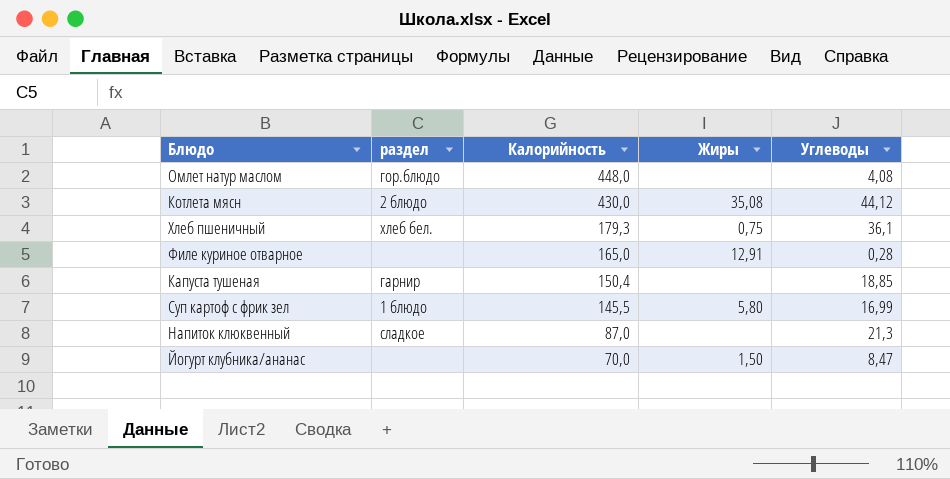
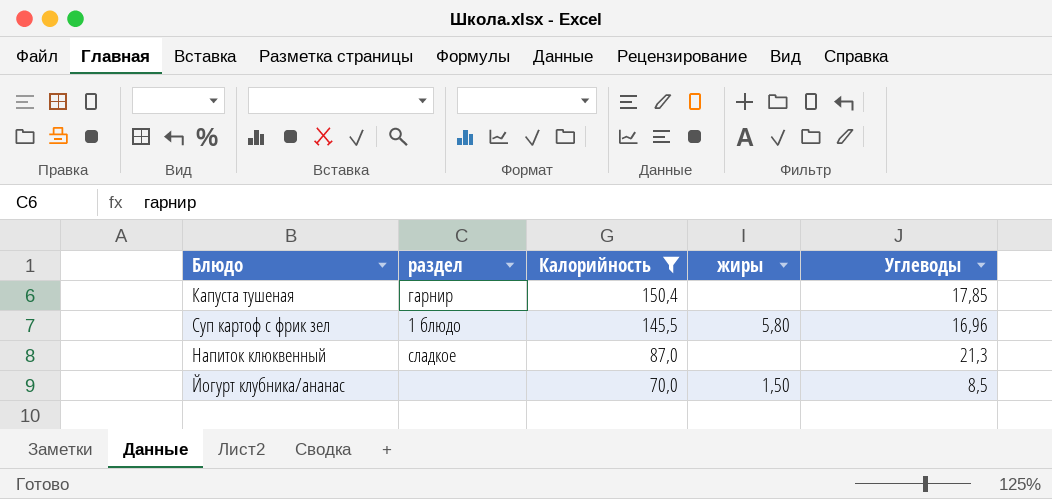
filter: none -> Калорийность <= 150,4
column name: Жиры -> жиры
Капуста тушеная | Углеводы: 18,85 -> 17,85
Суп картоф с фрик зел | Углеводы: 16,99 -> 16,96
Йогурт клубника/ананас | Углеводы: 8,47 -> 8,5

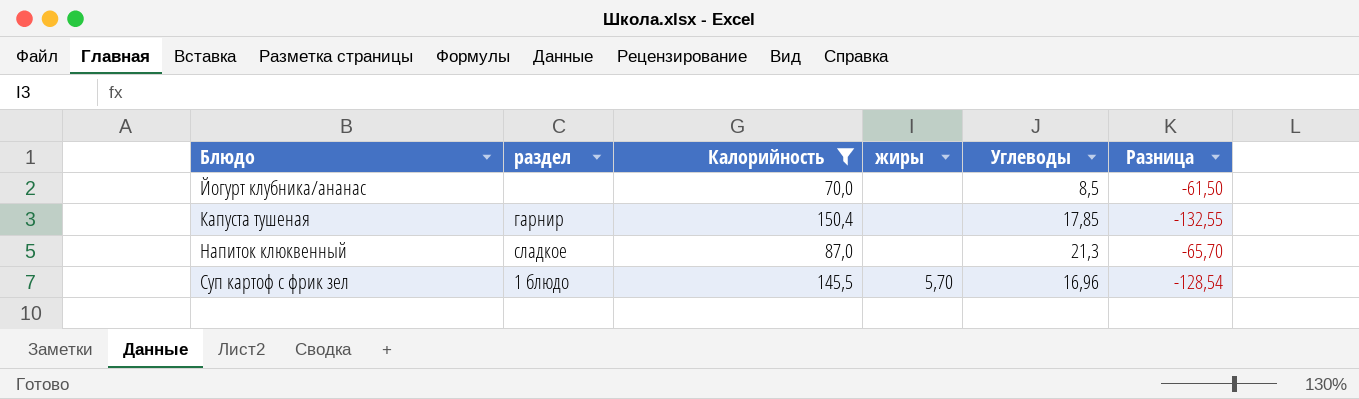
row order: Калорийность descending -> Блюдо ascending
column Разница | formula: none -> [Углеводы] - [Калорийность]
Йогурт клубника/ананас | жиры: 1,50 -> none
Суп картоф с фрик зел | жиры: 5,80 -> 5,70

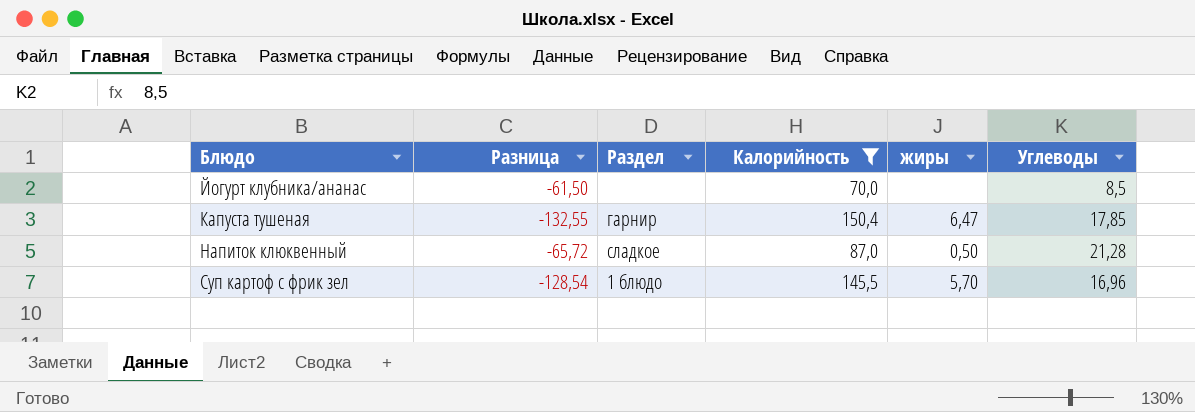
column Разница | position: 6 -> 2
column name: раздел -> Раздел
Капуста тушеная | жиры: none -> 6,47
Напиток клюквенный | Разница: -65,70 -> -65,72
Напиток клюквенный | жиры: none -> 0,50
Напиток клюквенный | Углеводы: 21,3 -> 21,28

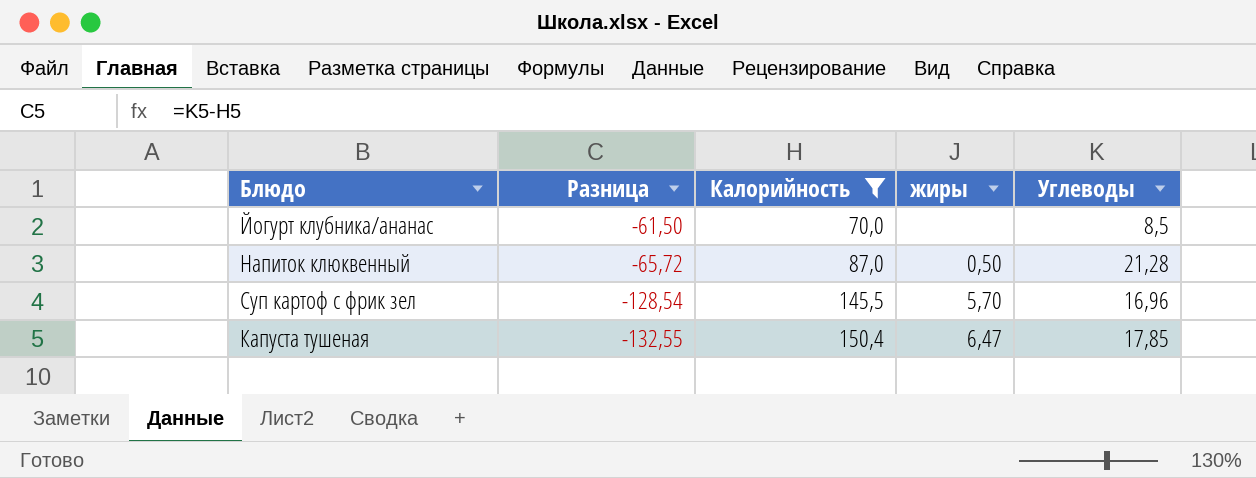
row order: Блюдо ascending -> Разница descending
column Раздел | position: 3 -> none

